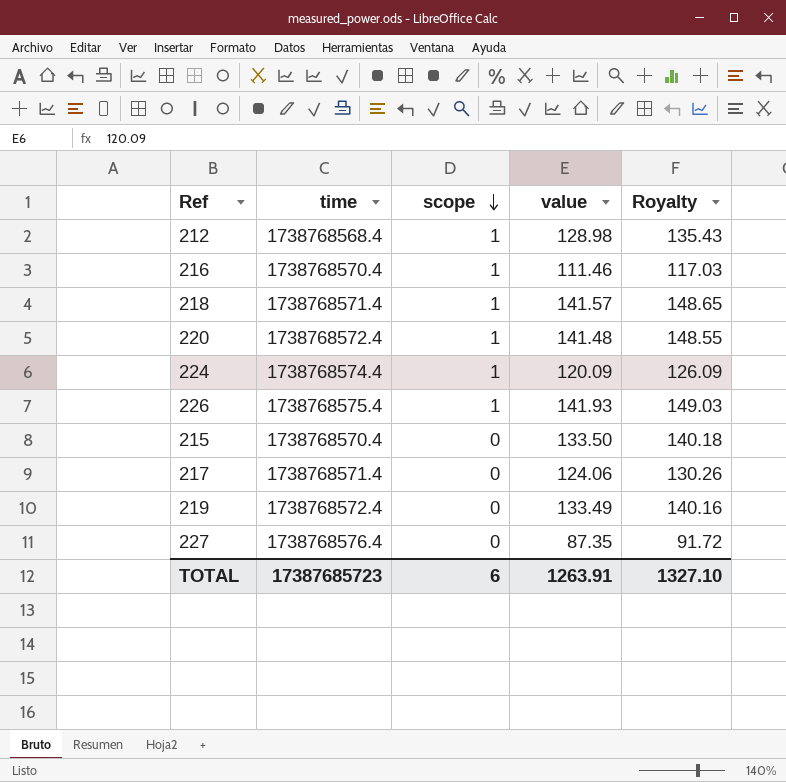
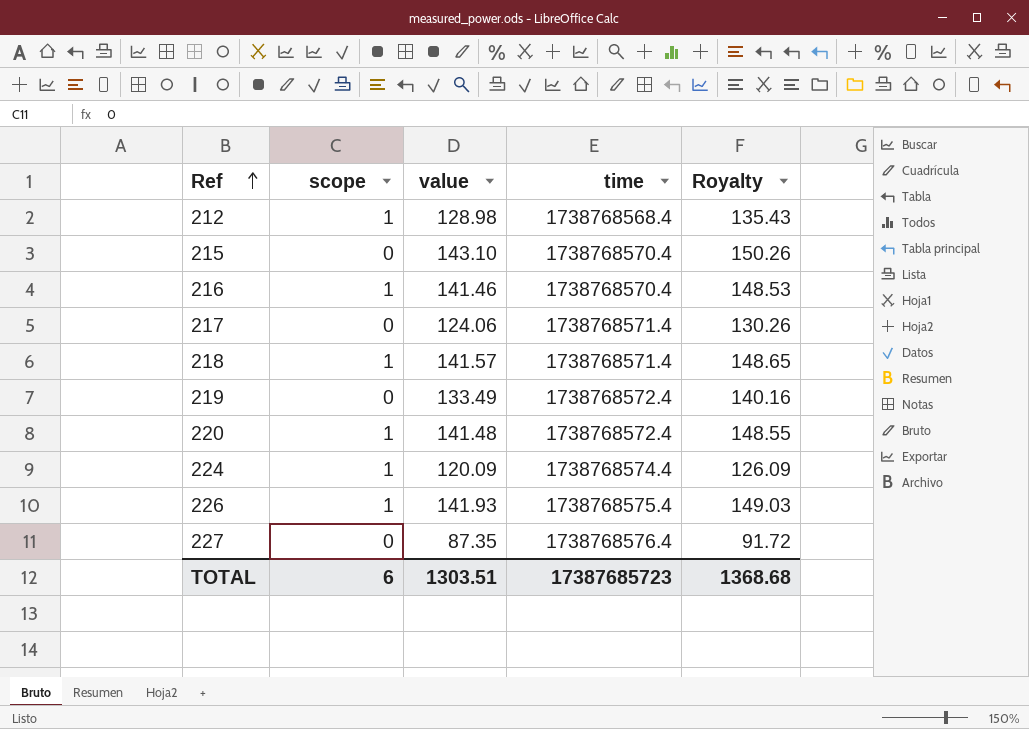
row order: scope descending -> Ref ascending
column time | position: 2 -> 4
215 | value: 133.50 -> 143.10
215 | Royalty: 140.18 -> 150.26
216 | value: 111.46 -> 141.46
216 | Royalty: 117.03 -> 148.53
TOTAL | value: 1263.91 -> 1303.51
TOTAL | Royalty: 1327.10 -> 1368.68

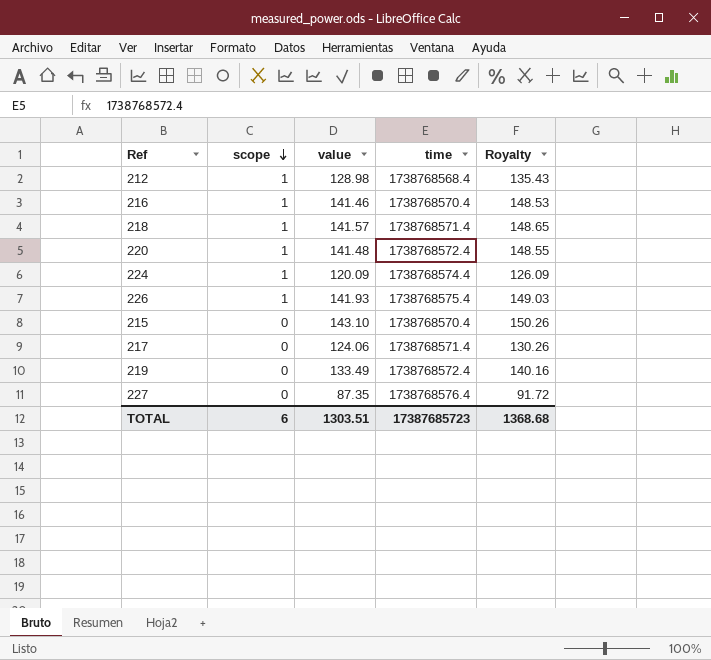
row order: Ref ascending -> scope descending

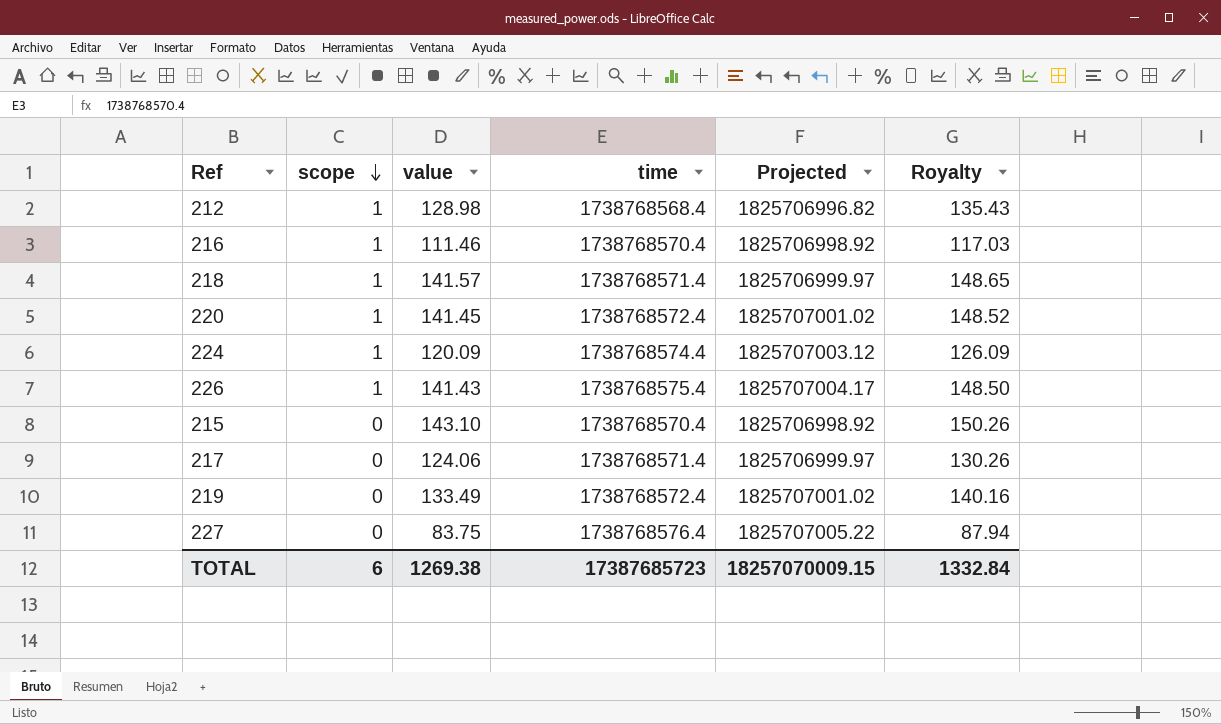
column Projected | formula: none -> [time] * 1.05
216 | value: 141.46 -> 111.46
216 | Royalty: 148.53 -> 117.03
220 | value: 141.48 -> 141.45
220 | Royalty: 148.55 -> 148.52
226 | value: 141.93 -> 141.43
226 | Royalty: 149.03 -> 148.50
227 | value: 87.35 -> 83.75
227 | Royalty: 91.72 -> 87.94
TOTAL | value: 1303.51 -> 1269.38
TOTAL | Royalty: 1368.68 -> 1332.84

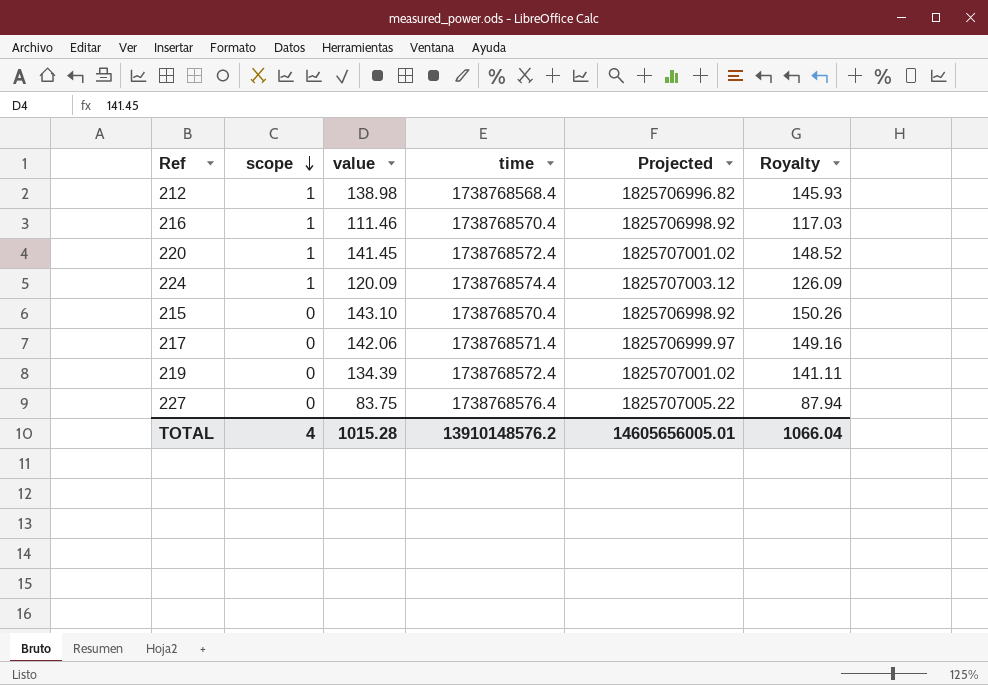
row 218: 1 | 141.57 | 1738768571.4 | 1825706999.97 | 148.65 -> none
row 226: 1 | 141.43 | 1738768575.4 | 1825707004.17 | 148.50 -> none
212 | value: 128.98 -> 138.98
212 | Royalty: 135.43 -> 145.93
217 | value: 124.06 -> 142.06
217 | Royalty: 130.26 -> 149.16
219 | value: 133.49 -> 134.39
219 | Royalty: 140.16 -> 141.11
TOTAL | scope: 6 -> 4
TOTAL | value: 1269.38 -> 1015.28
TOTAL | time: 17387685723 -> 13910148576.2
TOTAL | Projected: 18257070009.15 -> 14605656005.01
TOTAL | Royalty: 1332.84 -> 1066.04

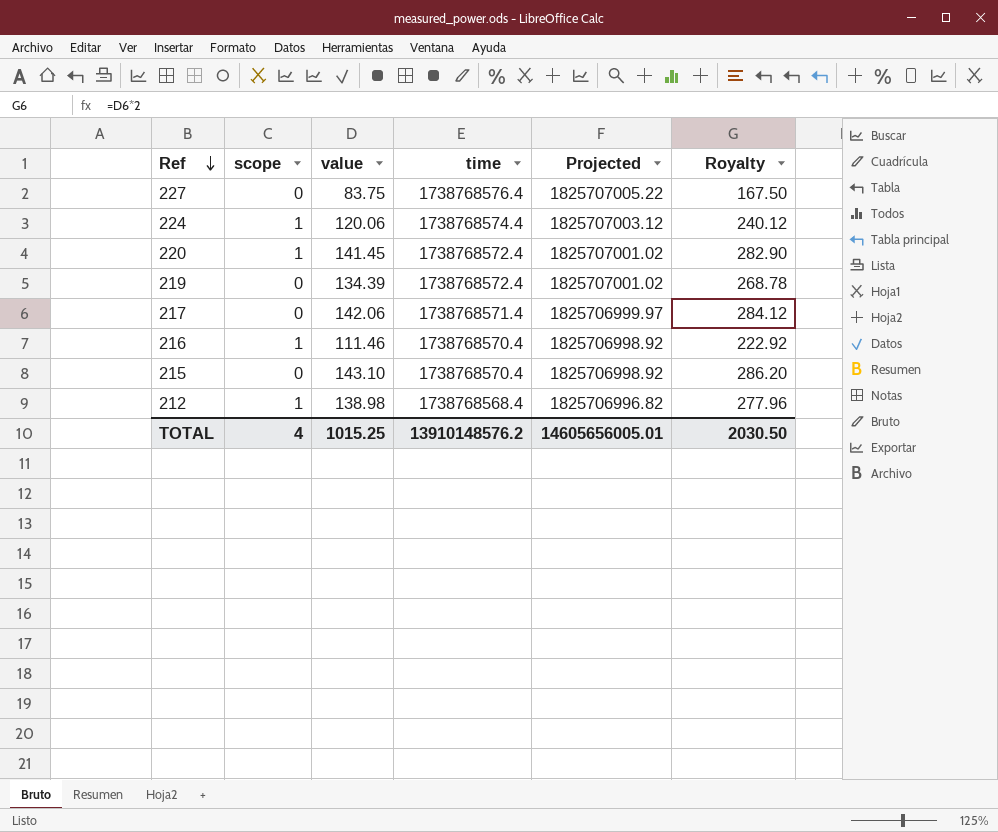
row order: scope descending -> Ref descending
column Royalty | formula: [value] * 1.05 -> [value] * 2
224 | value: 120.09 -> 120.06
TOTAL | value: 1015.28 -> 1015.25
TOTAL | Royalty: 1066.04 -> 2030.50

